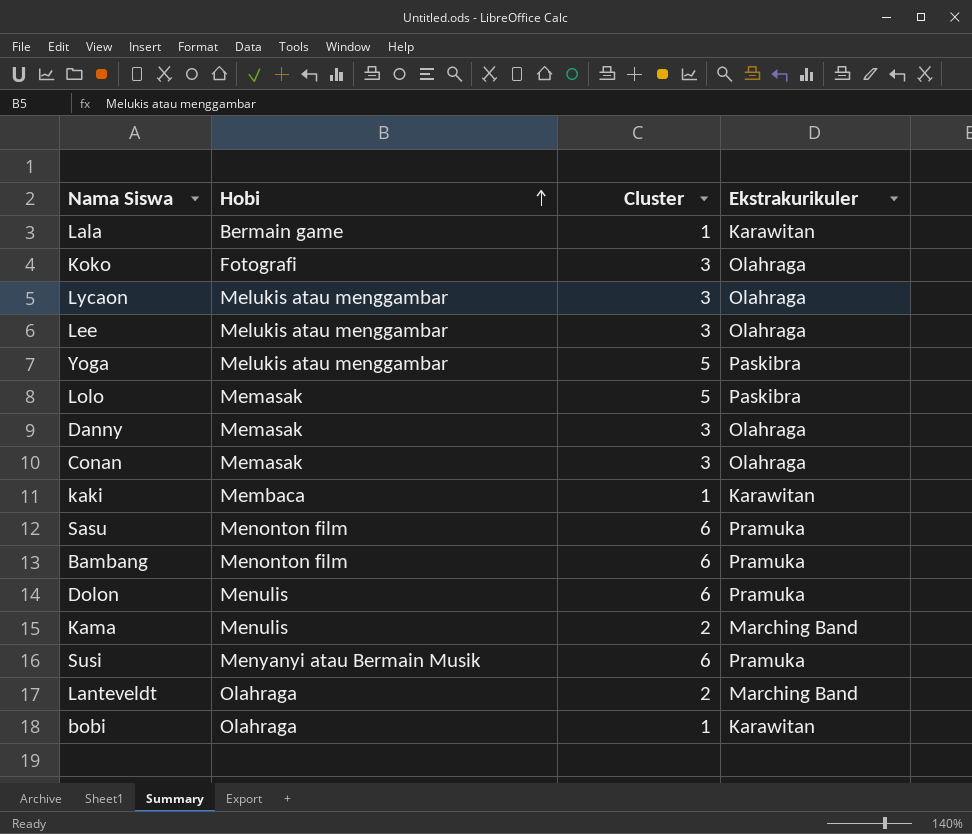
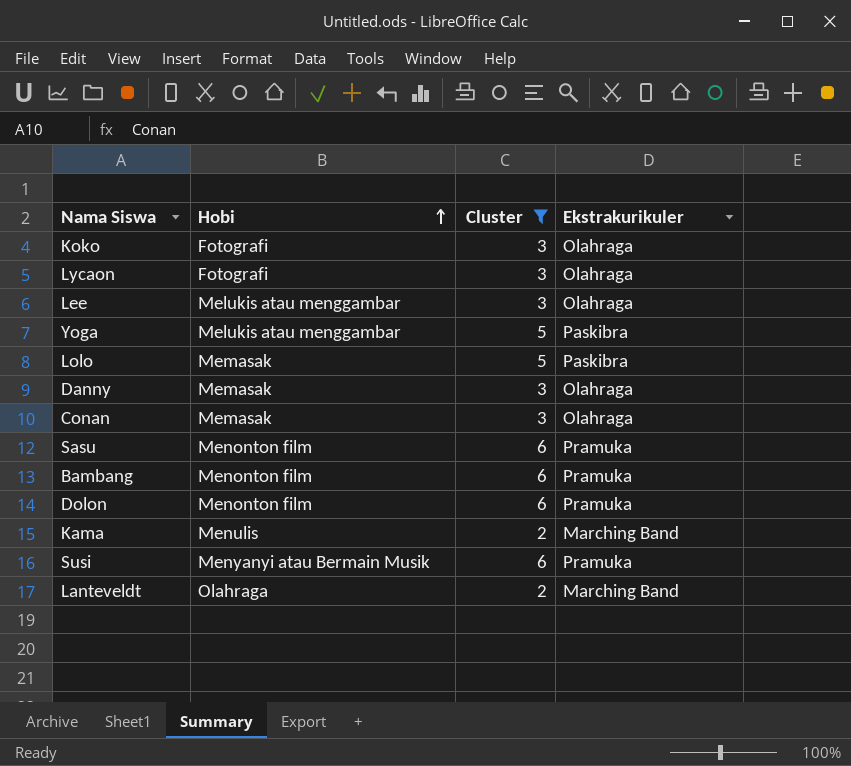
filter: none -> Cluster != 1
Lycaon | Hobi: Melukis atau menggambar -> Fotografi
Dolon | Hobi: Menulis -> Menonton film

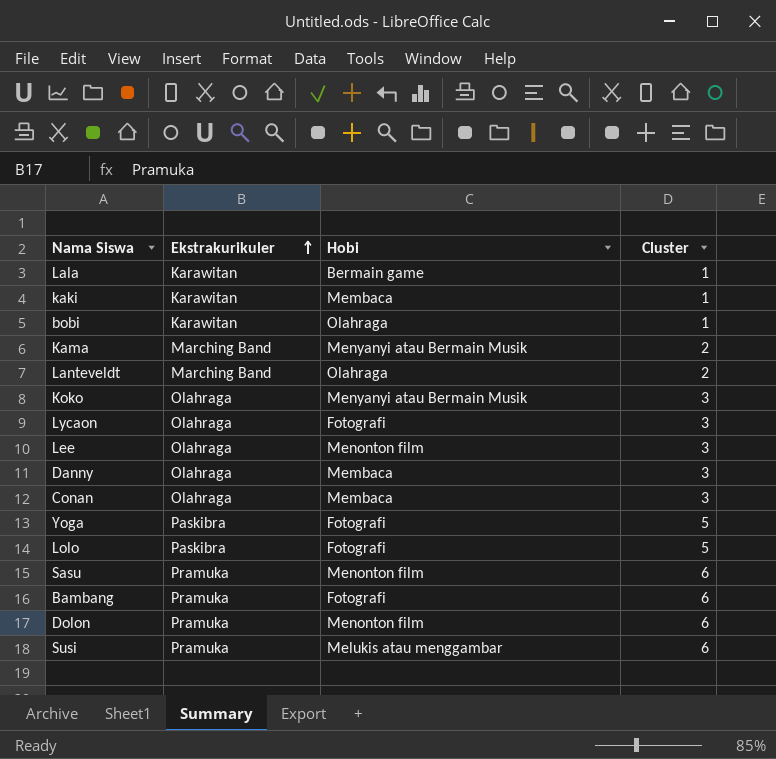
filter: Cluster != 1 -> none
row order: Hobi ascending -> Ekstrakurikuler ascending
column Ekstrakurikuler | position: 4 -> 2
Kama | Hobi: Menulis -> Menyanyi atau Bermain Musik
Koko | Hobi: Fotografi -> Menyanyi atau Bermain Musik
Lee | Hobi: Melukis atau menggambar -> Menonton film
Danny | Hobi: Memasak -> Membaca
Conan | Hobi: Memasak -> Membaca
Yoga | Hobi: Melukis atau menggambar -> Fotografi
Lolo | Hobi: Memasak -> Fotografi
Bambang | Hobi: Menonton film -> Fotografi
Susi | Hobi: Menyanyi atau Bermain Musik -> Melukis atau menggambar

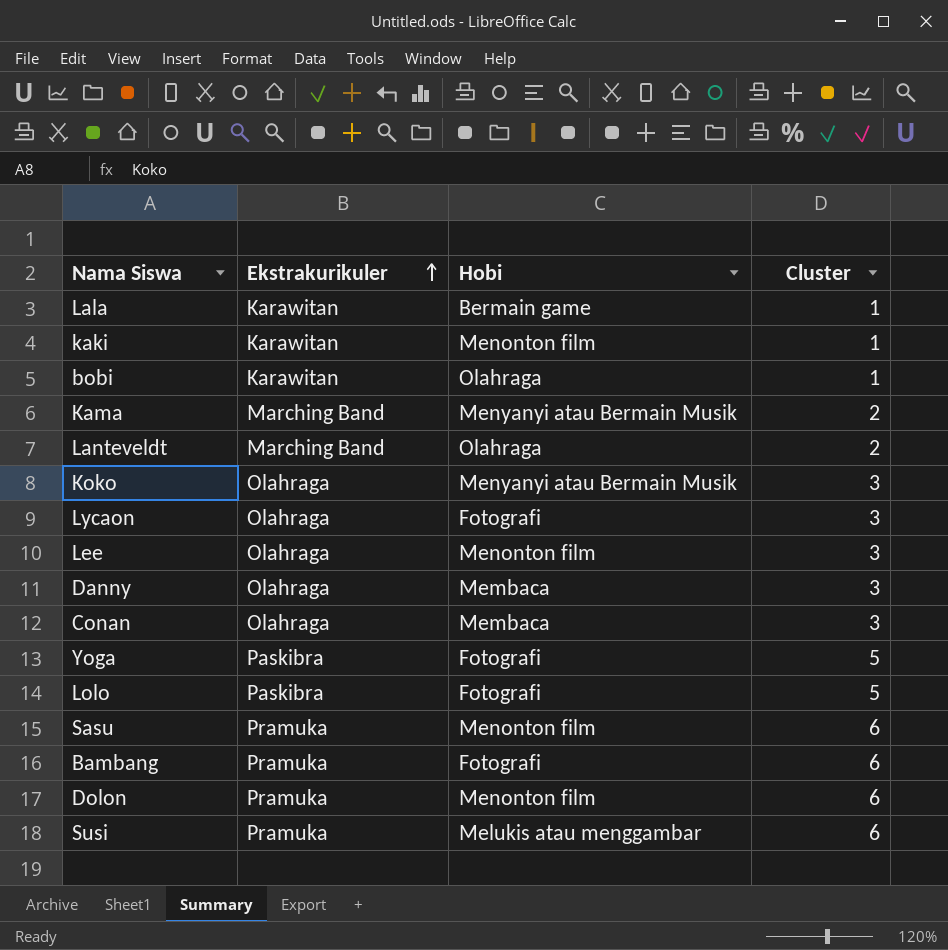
kaki | Hobi: Membaca -> Menonton film

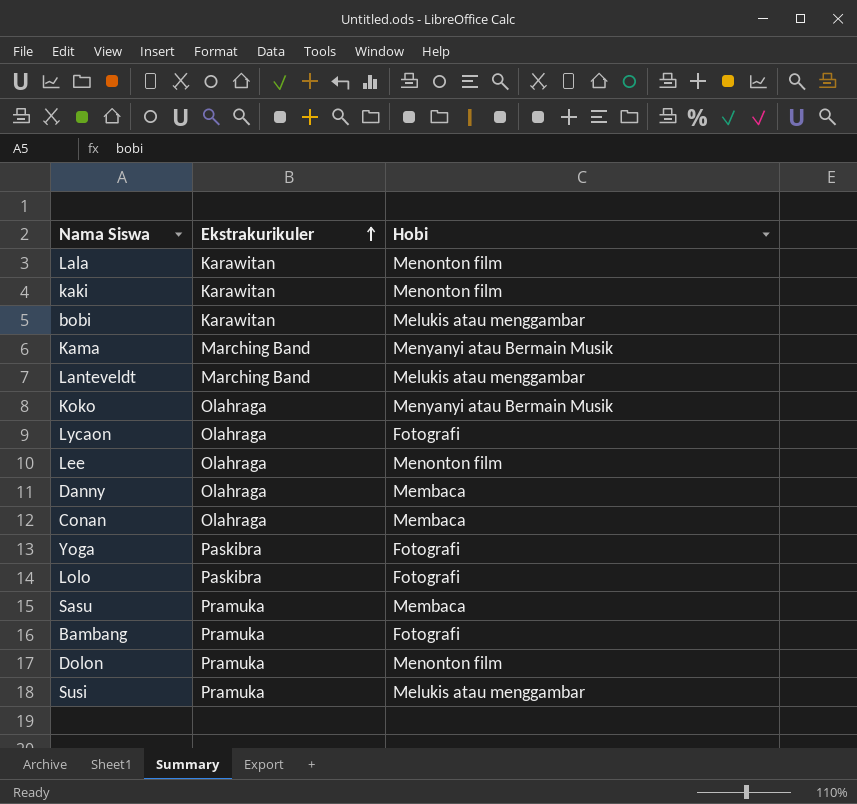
column Cluster | position: 4 -> none
Lala | Hobi: Bermain game -> Menonton film
bobi | Hobi: Olahraga -> Melukis atau menggambar
Lanteveldt | Hobi: Olahraga -> Melukis atau menggambar
Sasu | Hobi: Menonton film -> Membaca

